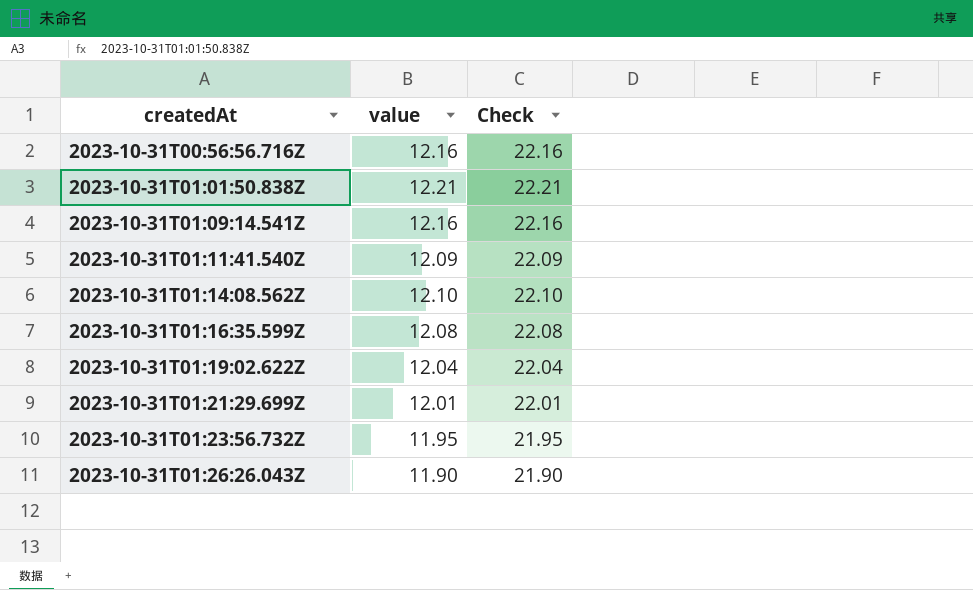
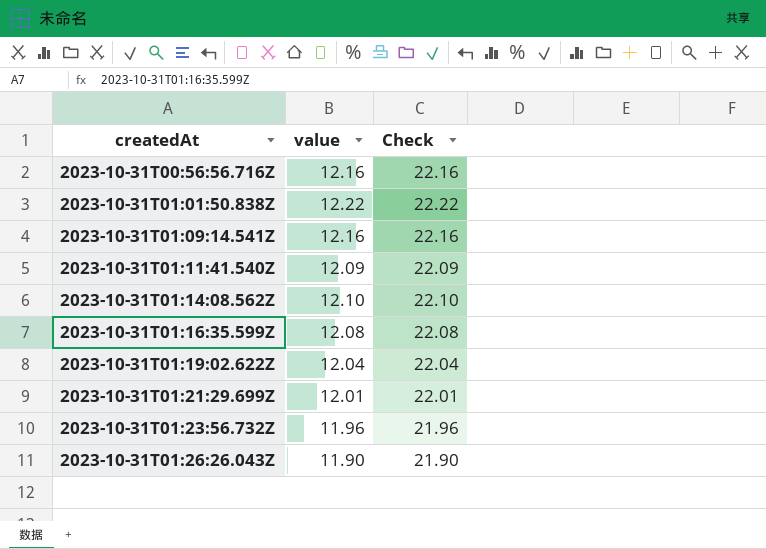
2023-10-31T01:01:50.838Z | value: 12.21 -> 12.22
2023-10-31T01:01:50.838Z | Check: 22.21 -> 22.22
2023-10-31T01:23:56.732Z | value: 11.95 -> 11.96
2023-10-31T01:23:56.732Z | Check: 21.95 -> 21.96

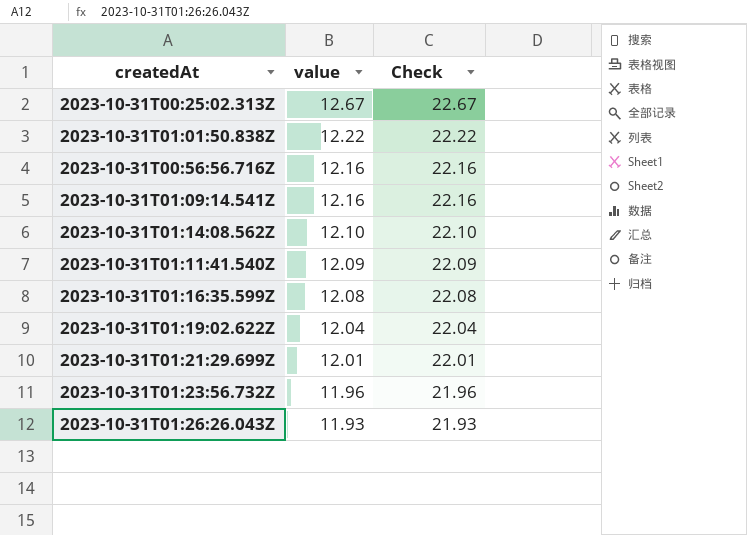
row order: createdAt ascending -> value descending
row 2023-10-31T00:25:02.313Z: none -> 12.67 | 22.67
2023-10-31T01:26:26.043Z | value: 11.90 -> 11.93
2023-10-31T01:26:26.043Z | Check: 21.90 -> 21.93

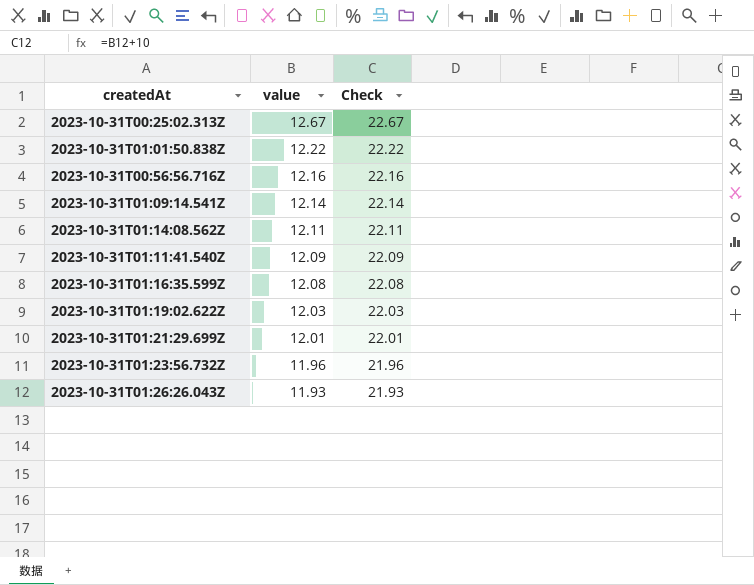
2023-10-31T01:09:14.541Z | value: 12.16 -> 12.14
2023-10-31T01:09:14.541Z | Check: 22.16 -> 22.14
2023-10-31T01:14:08.562Z | value: 12.10 -> 12.11
2023-10-31T01:14:08.562Z | Check: 22.10 -> 22.11
2023-10-31T01:19:02.622Z | value: 12.04 -> 12.03
2023-10-31T01:19:02.622Z | Check: 22.04 -> 22.03

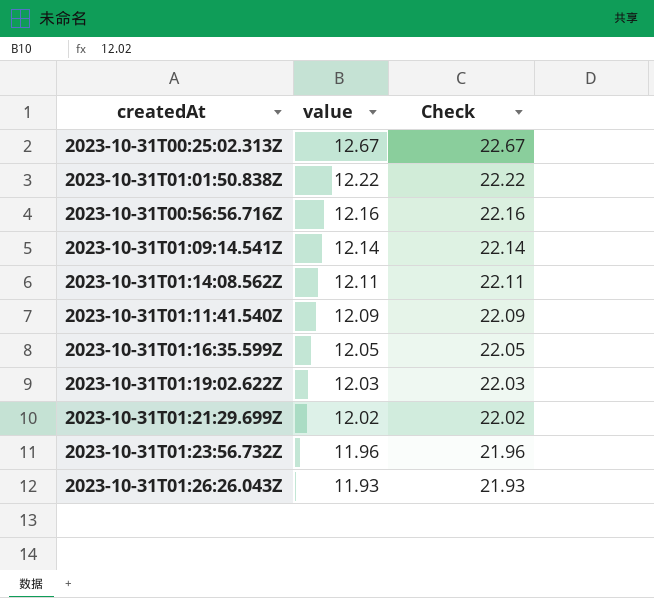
2023-10-31T01:16:35.599Z | value: 12.08 -> 12.05
2023-10-31T01:16:35.599Z | Check: 22.08 -> 22.05
2023-10-31T01:21:29.699Z | value: 12.01 -> 12.02
2023-10-31T01:21:29.699Z | Check: 22.01 -> 22.02

